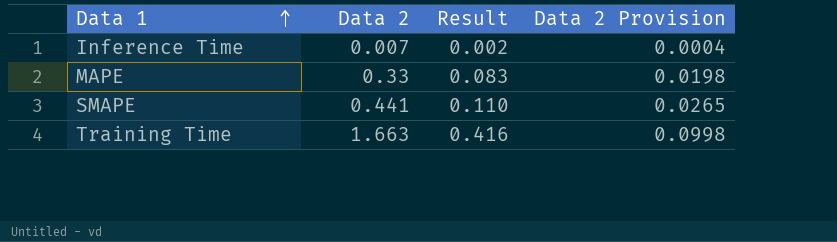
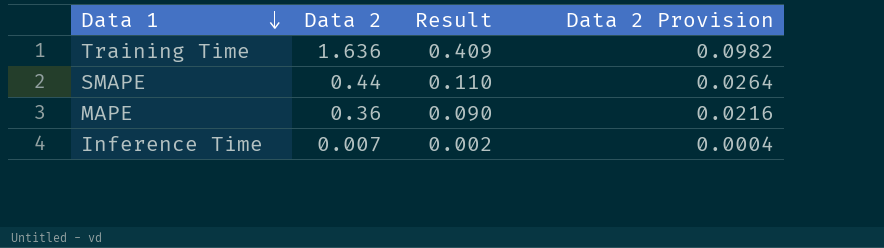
row order: Data 1 ascending -> Data 1 descending
Training Time | Data 2: 1.663 -> 1.636
Training Time | Result: 0.416 -> 0.409
Training Time | Data 2 Provision: 0.0998 -> 0.0982
SMAPE | Data 2: 0.441 -> 0.44
SMAPE | Data 2 Provision: 0.0265 -> 0.0264
MAPE | Data 2: 0.33 -> 0.36
MAPE | Result: 0.083 -> 0.090
MAPE | Data 2 Provision: 0.0198 -> 0.0216

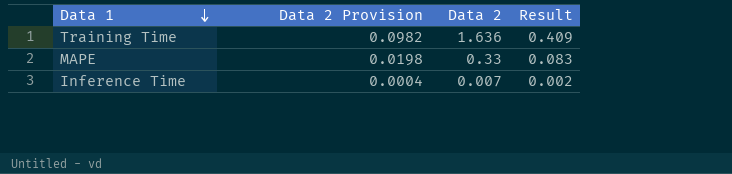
column Data 2 Provision | position: 4 -> 2
row SMAPE: 0.44 | 0.110 | 0.0264 -> none
MAPE | Data 2 Provision: 0.0216 -> 0.0198
MAPE | Data 2: 0.36 -> 0.33
MAPE | Result: 0.090 -> 0.083

